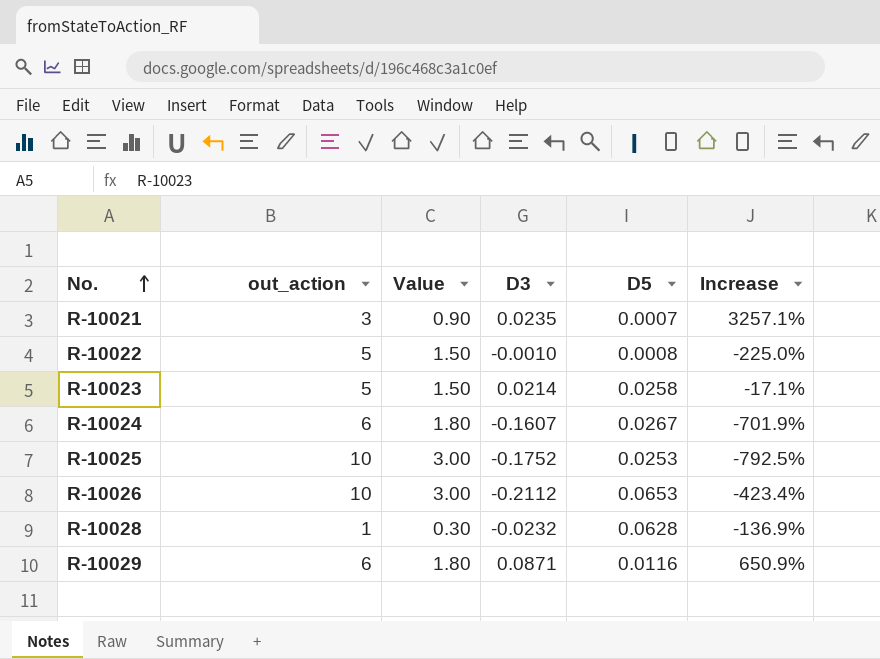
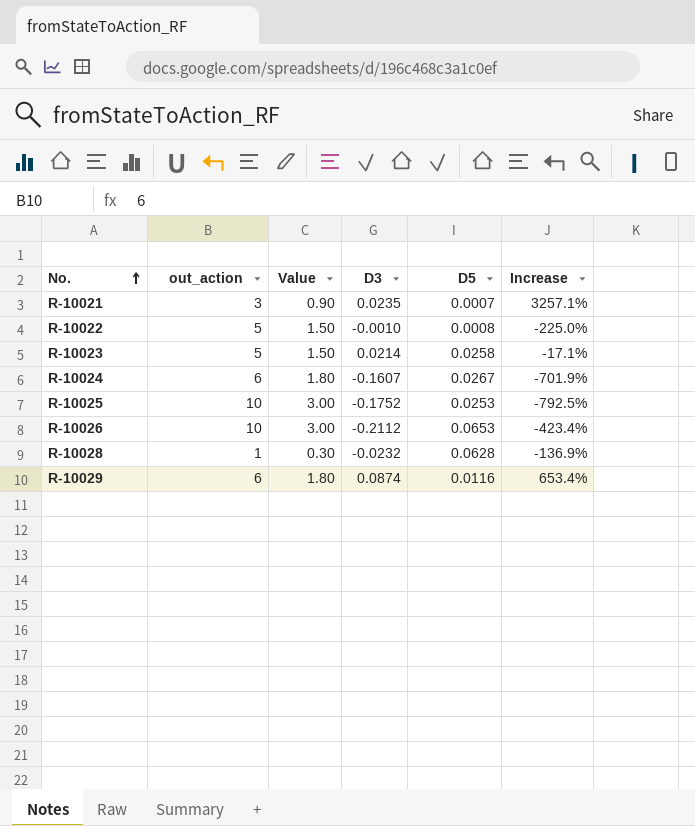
R-10029 | D3: 0.0871 -> 0.0874
R-10029 | Increase: 650.9% -> 653.4%

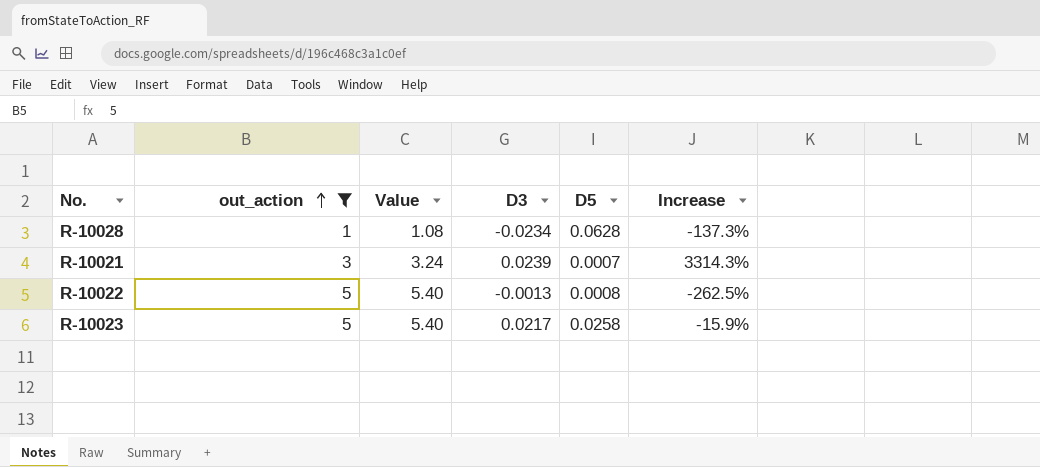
filter: none -> out_action <= 5
row order: No. ascending -> out_action ascending
column Value | formula: [out_action] * 0.3 -> [out_action] * 1.08
R-10028 | D3: -0.0232 -> -0.0234
R-10028 | Increase: -136.9% -> -137.3%
R-10021 | D3: 0.0235 -> 0.0239
R-10021 | Increase: 3257.1% -> 3314.3%
R-10022 | D3: -0.0010 -> -0.0013
R-10022 | Increase: -225.0% -> -262.5%
R-10023 | D3: 0.0214 -> 0.0217
R-10023 | Increase: -17.1% -> -15.9%

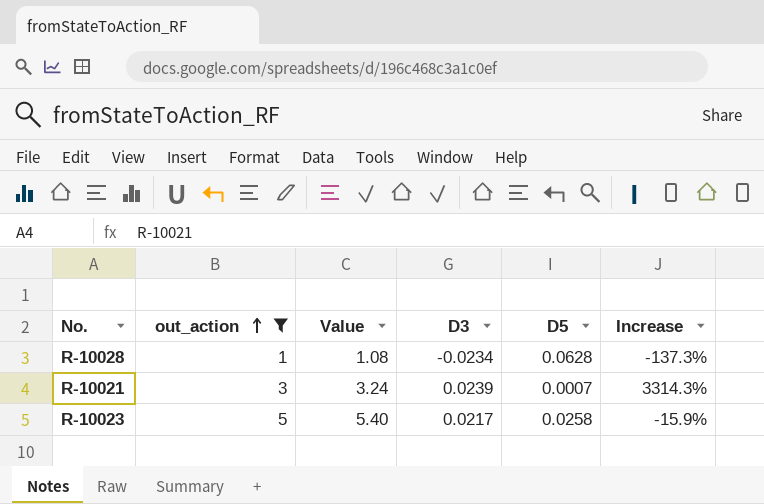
row R-10022: 5 | 5.40 | -0.0013 | 0.0008 | -262.5% -> none

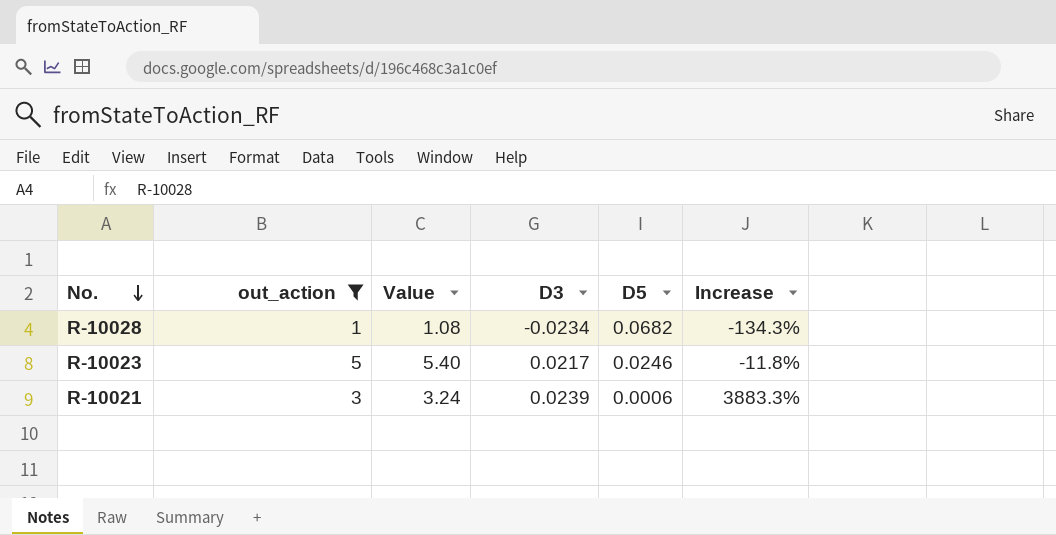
row order: out_action ascending -> No. descending
R-10028 | D5: 0.0628 -> 0.0682
R-10028 | Increase: -137.3% -> -134.3%
R-10023 | D5: 0.0258 -> 0.0246
R-10023 | Increase: -15.9% -> -11.8%
R-10021 | D5: 0.0007 -> 0.0006
R-10021 | Increase: 3314.3% -> 3883.3%

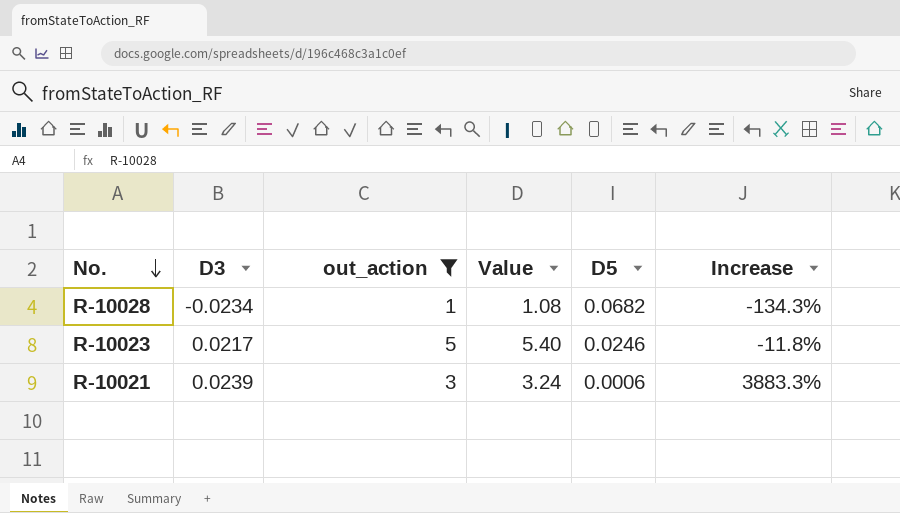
column D3 | position: 4 -> 2

